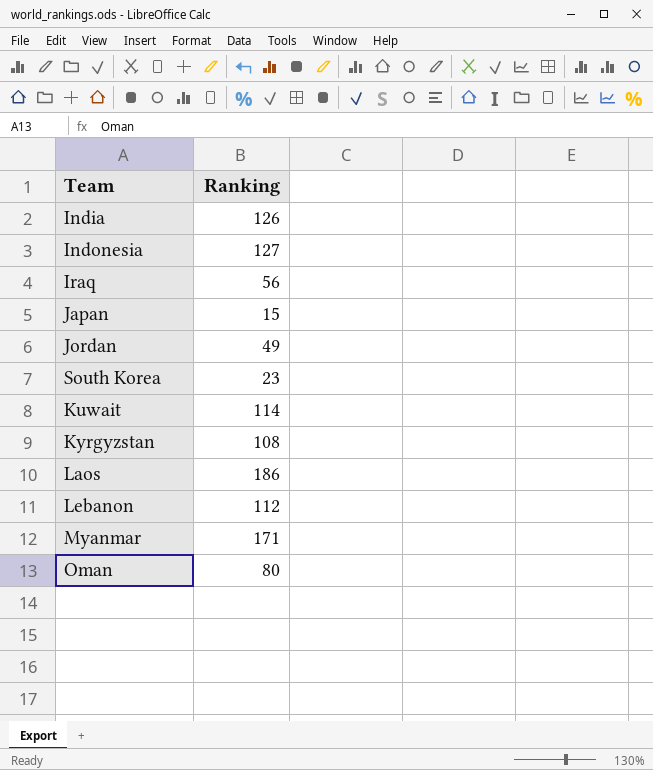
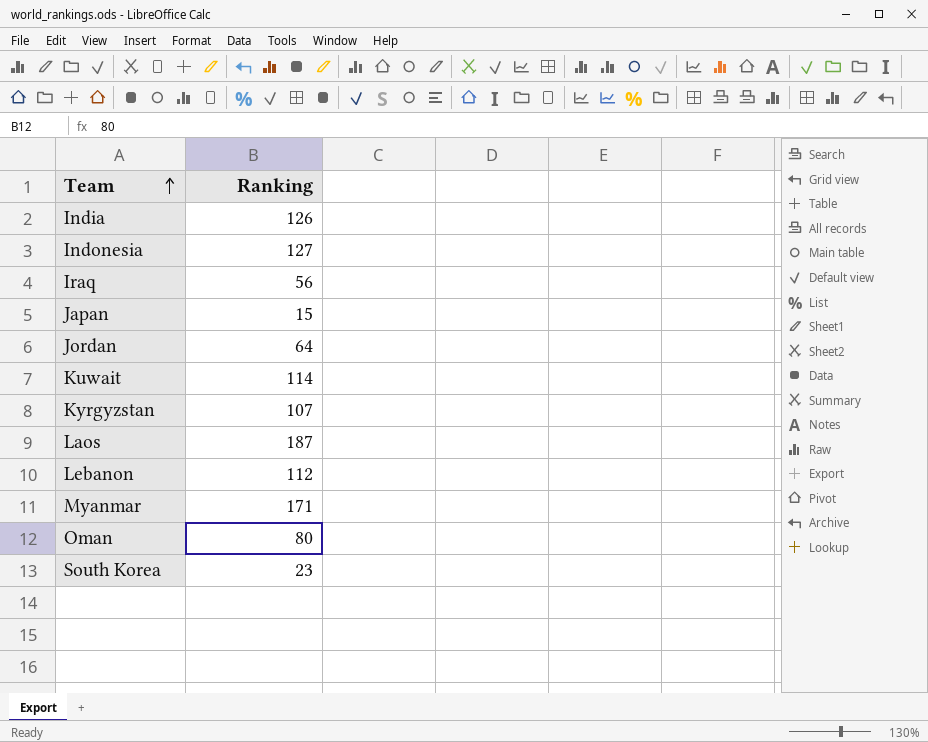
row order: none -> Team ascending
Jordan | Ranking: 49 -> 64
Kyrgyzstan | Ranking: 108 -> 107
Laos | Ranking: 186 -> 187

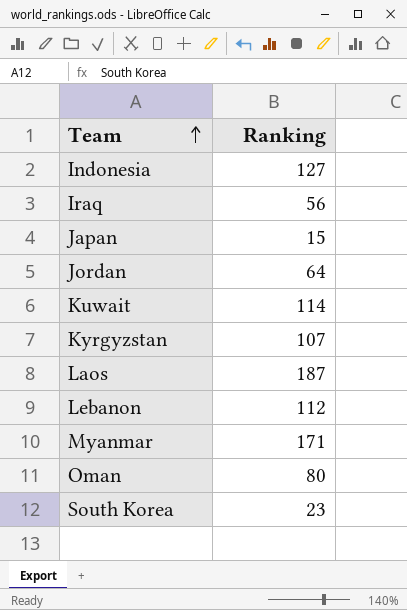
row India: 126 -> none

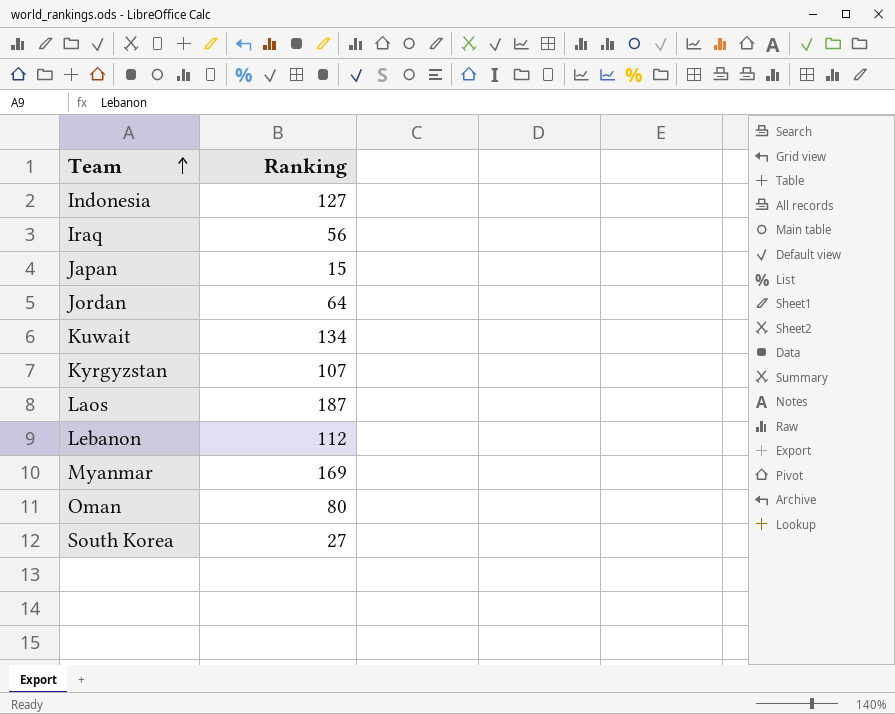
Kuwait | Ranking: 114 -> 134
Myanmar | Ranking: 171 -> 169
South Korea | Ranking: 23 -> 27

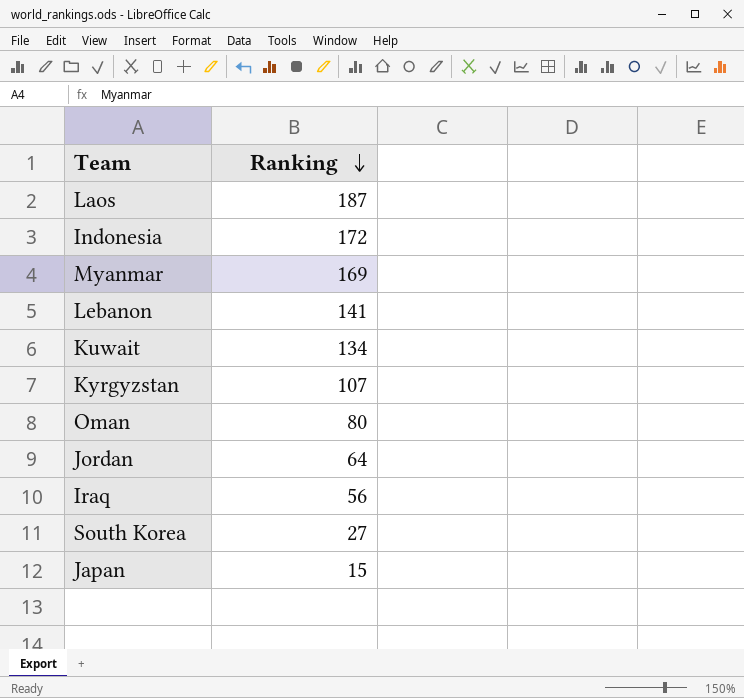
row order: Team ascending -> Ranking descending
Indonesia | Ranking: 127 -> 172
Lebanon | Ranking: 112 -> 141

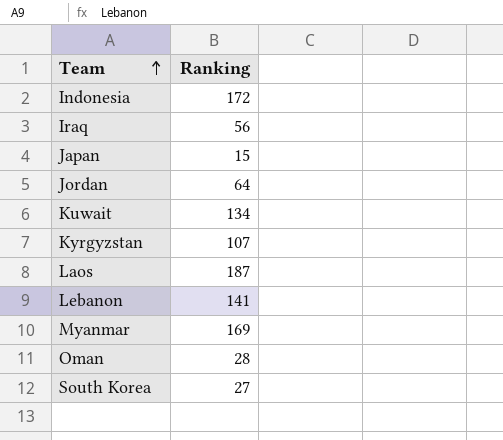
row order: Ranking descending -> Team ascending
Oman | Ranking: 80 -> 28

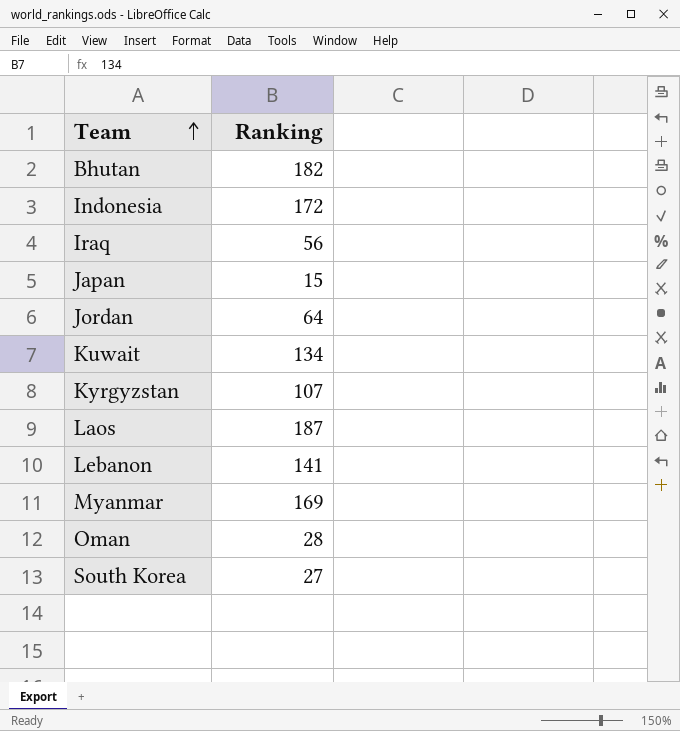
row Bhutan: none -> 182

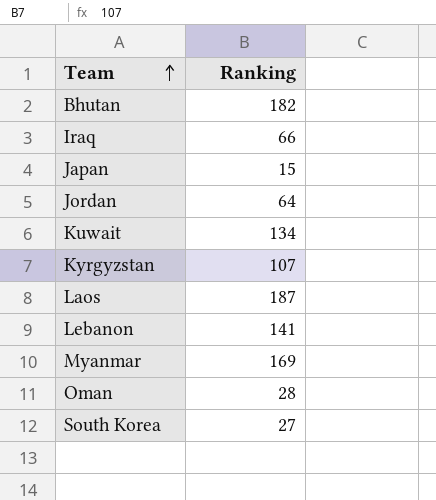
row Indonesia: 172 -> none
Iraq | Ranking: 56 -> 66

